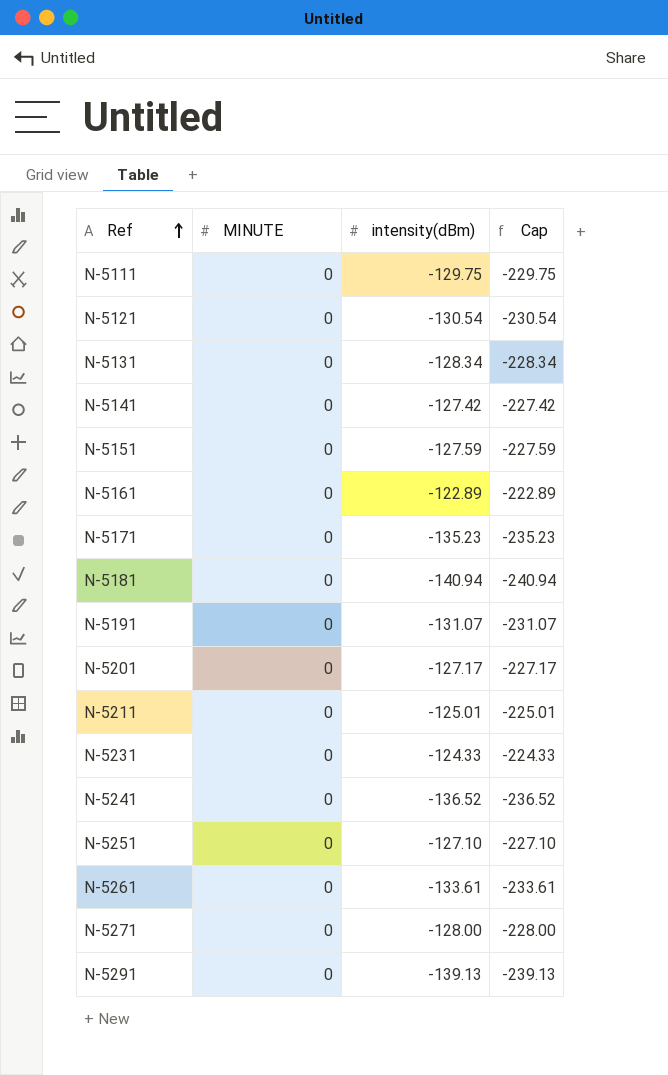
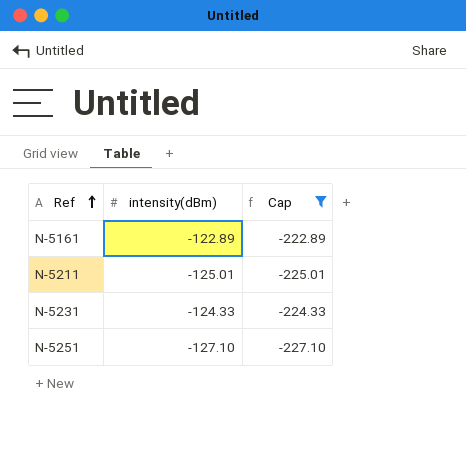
filter: none -> Cap >= -227.10
column MINUTE | position: 2 -> none

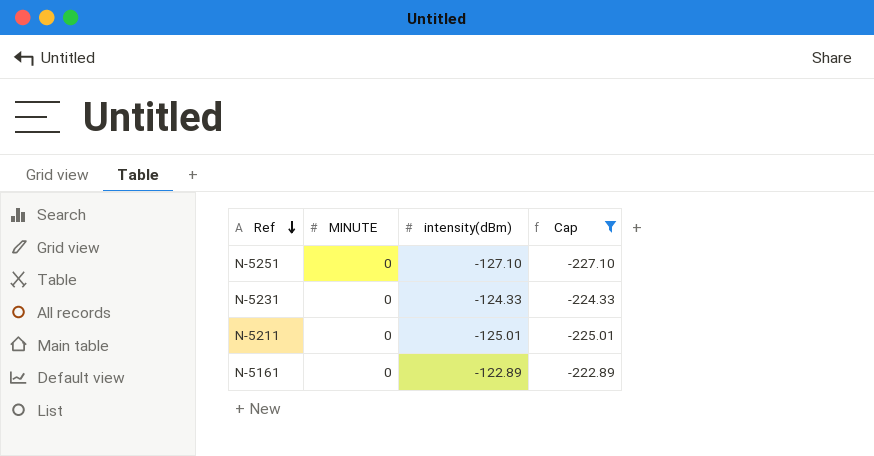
row order: Ref ascending -> Ref descending
column MINUTE | position: none -> 2

